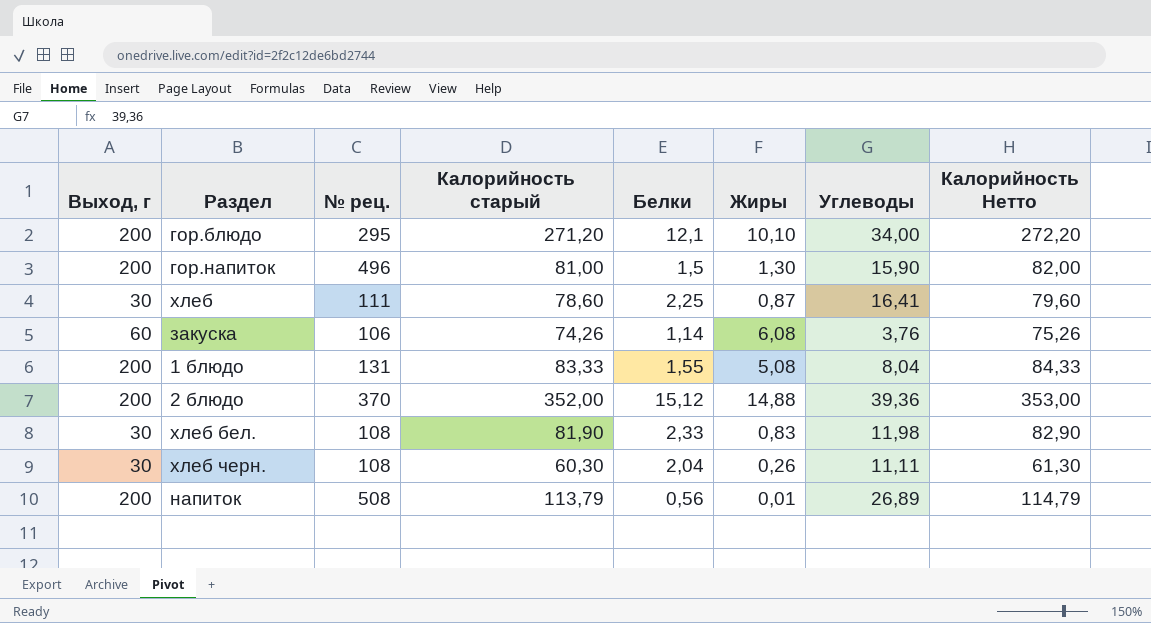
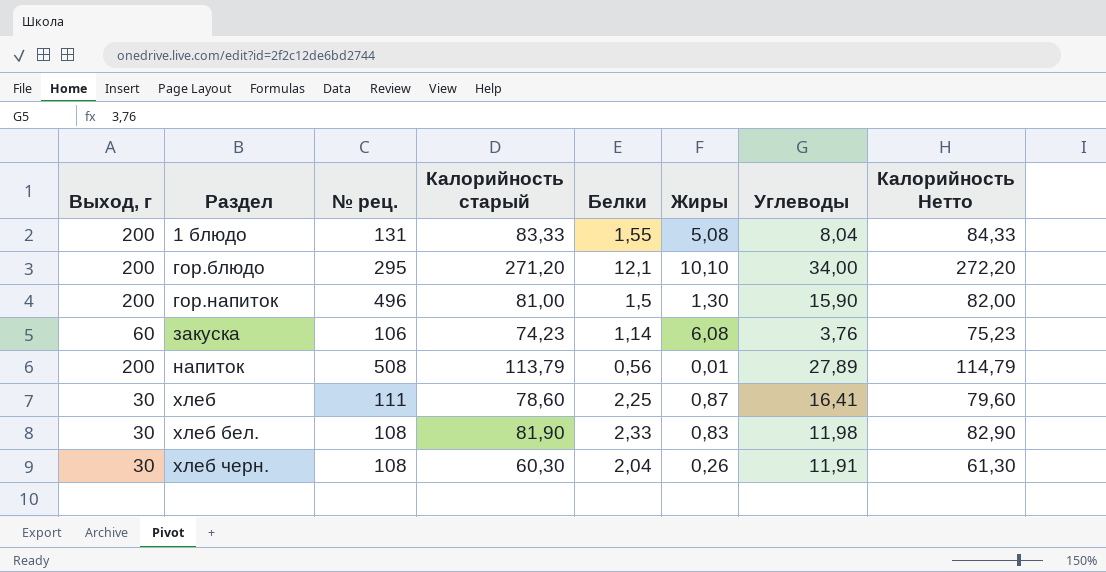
row order: none -> Раздел ascending
row 2 блюдо: 200 | 370 | 352,00 | 15,12 | 14,88 | 39,36 | 353,00 -> none
закуска | Калорийность старый: 74,26 -> 74,23
закуска | Калорийность Нетто: 75,26 -> 75,23
напиток | Углеводы: 26,89 -> 27,89
хлеб черн. | Углеводы: 11,11 -> 11,91

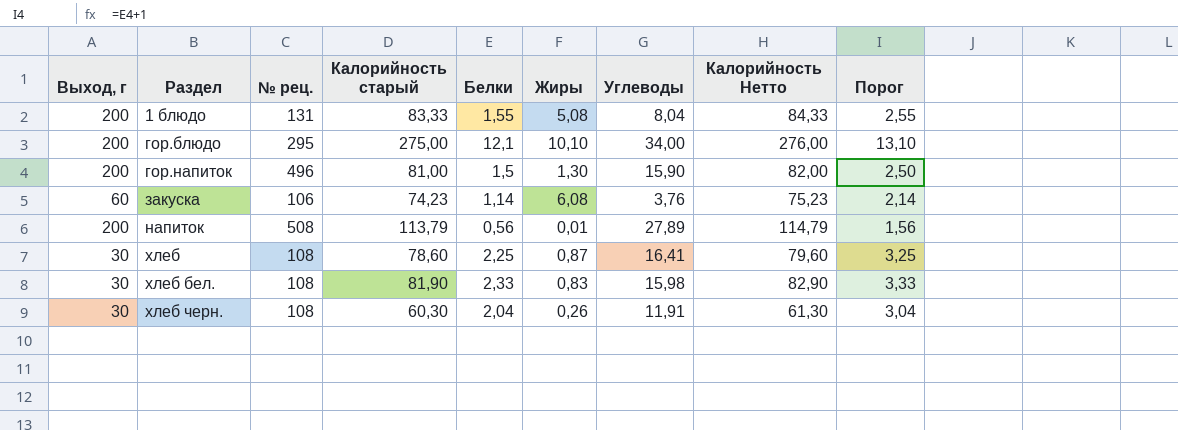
column Порог | formula: none -> [Белки] + 1
гор.блюдо | Калорийность старый: 271,20 -> 275,00
гор.блюдо | Калорийность Нетто: 272,20 -> 276,00
хлеб | № рец.: 111 -> 108
хлеб бел. | Углеводы: 11,98 -> 15,98

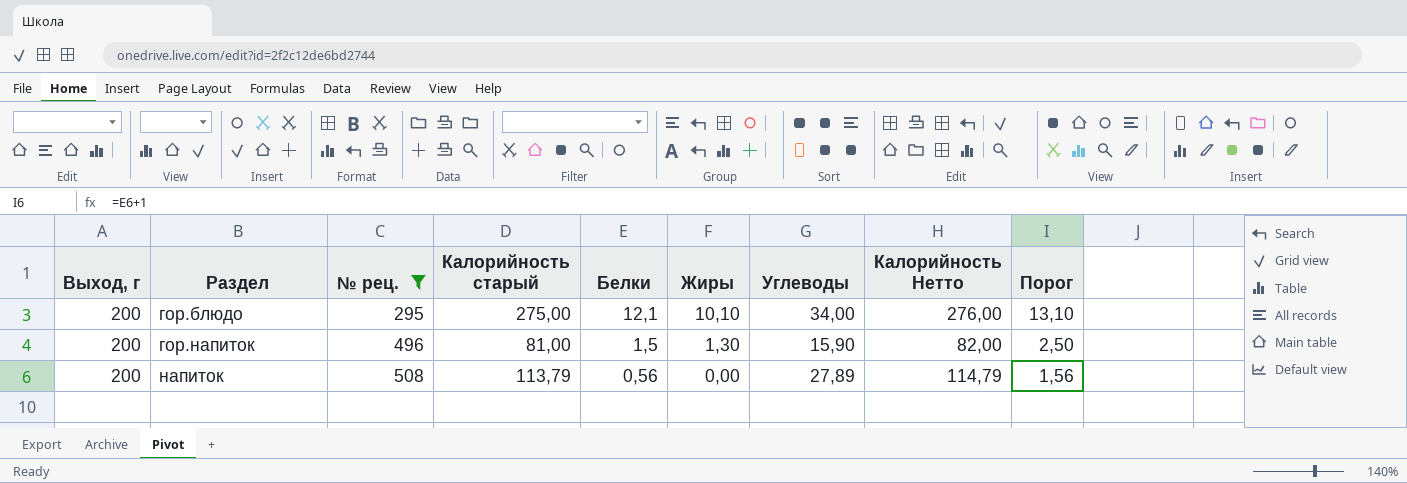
filter: none -> № рец. >= 295
напиток | Жиры: 0,01 -> 0,00

